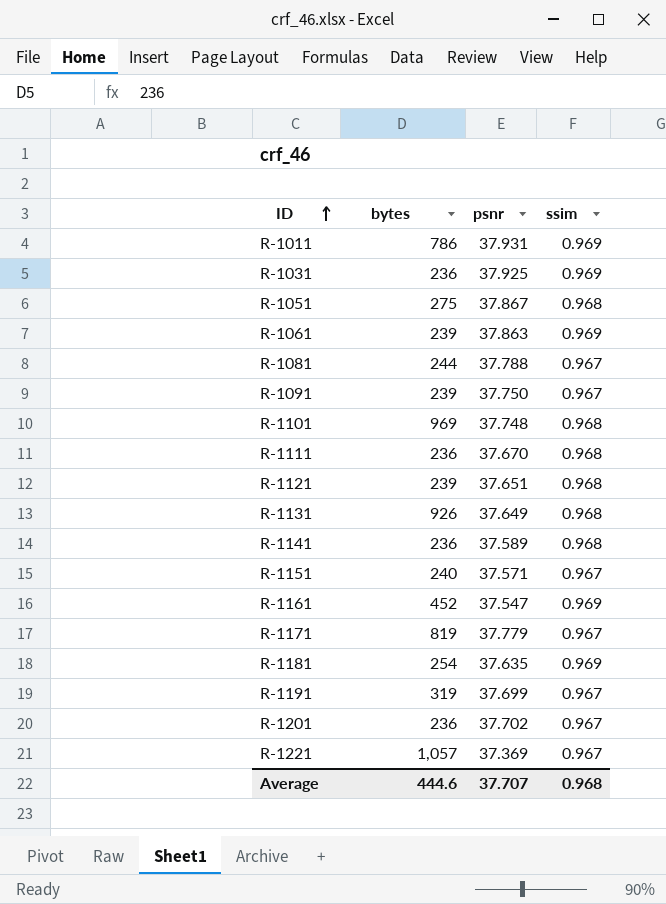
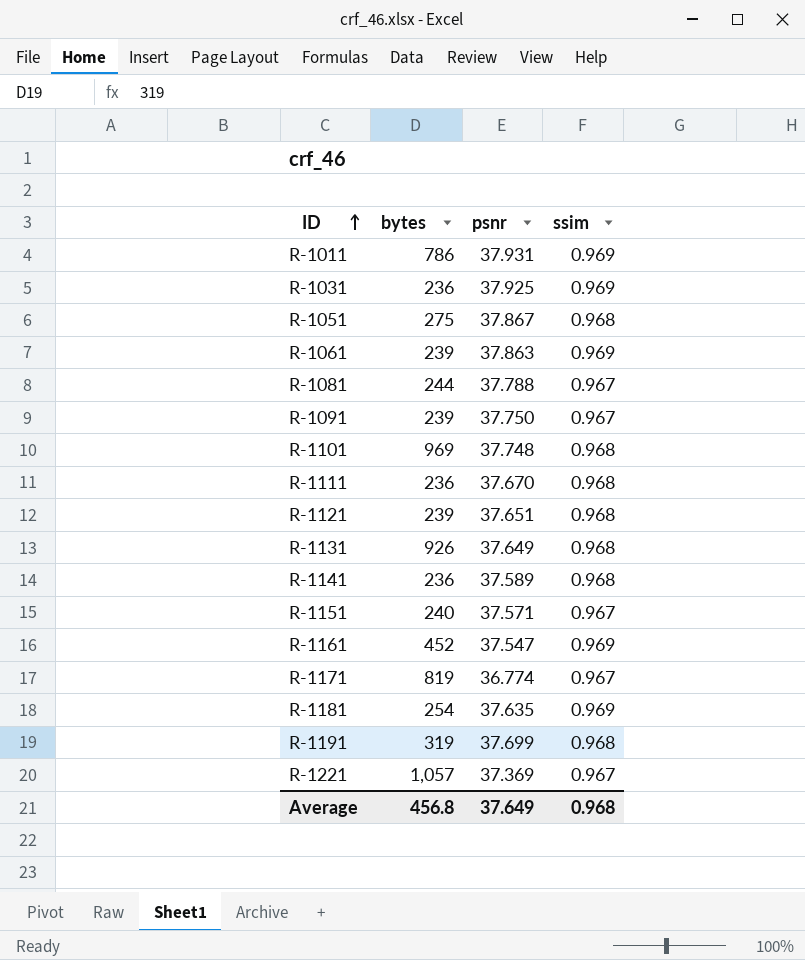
row R-1201: 236 | 37.702 | 0.967 -> none
R-1171 | psnr: 37.779 -> 36.774
R-1191 | ssim: 0.967 -> 0.968
Average | bytes: 444.6 -> 456.8
Average | psnr: 37.707 -> 37.649

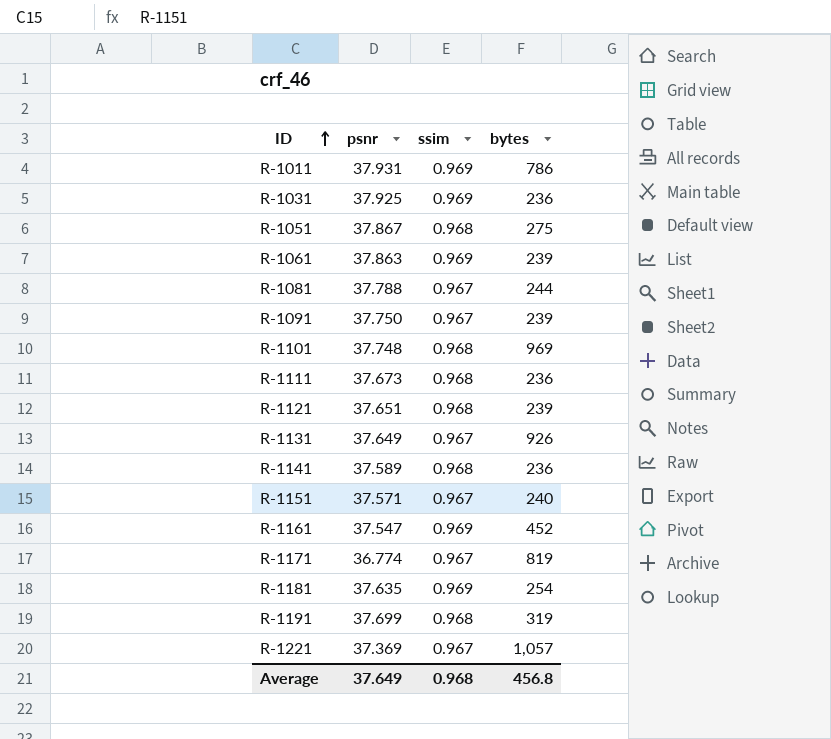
column bytes | position: 2 -> 4
R-1111 | psnr: 37.670 -> 37.673
R-1131 | ssim: 0.968 -> 0.967

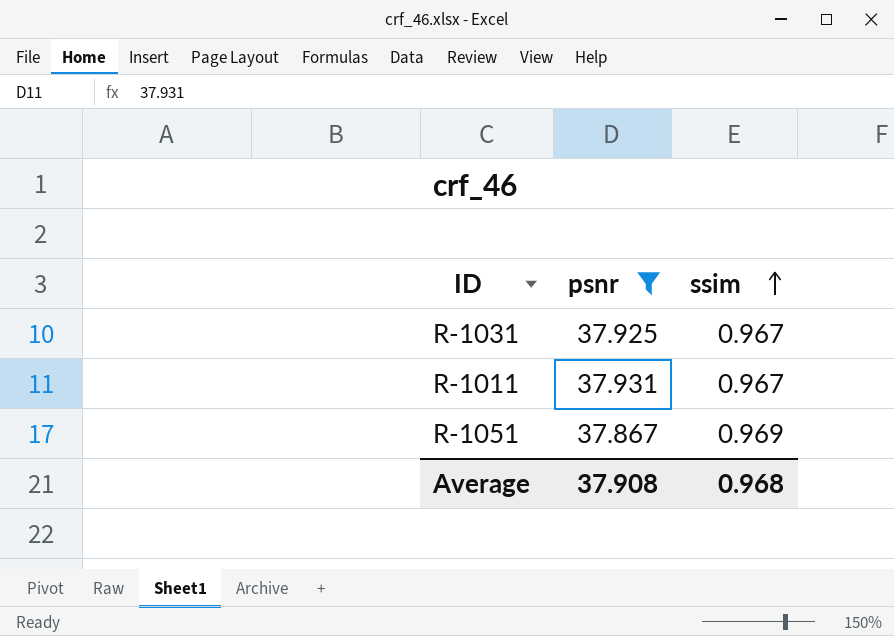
filter: none -> psnr >= 37.867
row order: ID ascending -> ssim ascending
column bytes | position: 4 -> none
R-1031 | ssim: 0.969 -> 0.967
R-1011 | ssim: 0.969 -> 0.967
R-1051 | ssim: 0.968 -> 0.969
Average | psnr: 37.649 -> 37.908

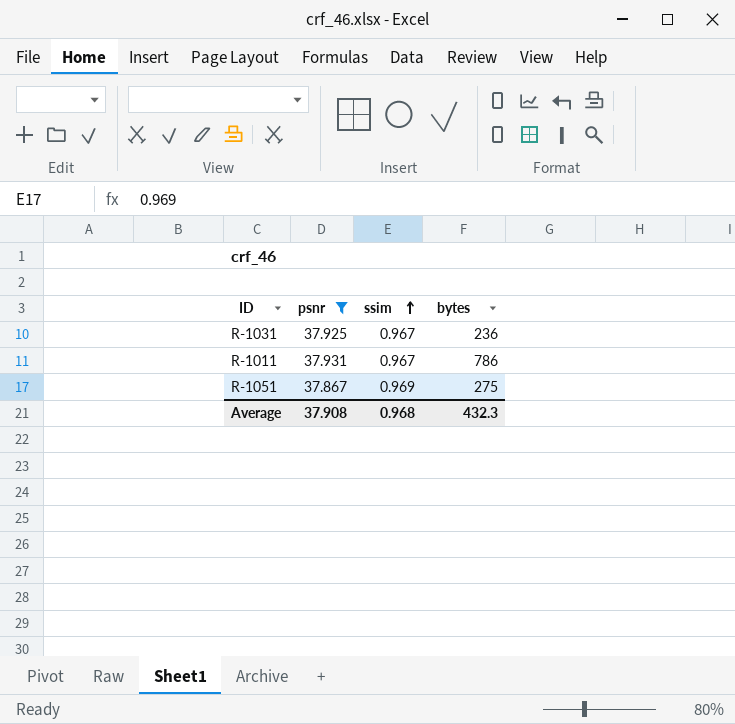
column bytes | position: none -> 4

